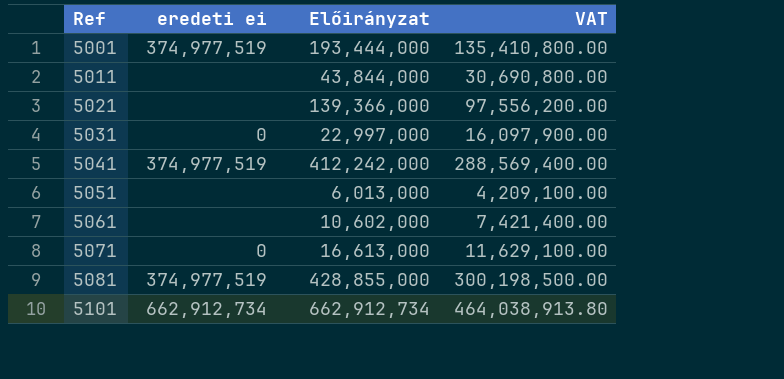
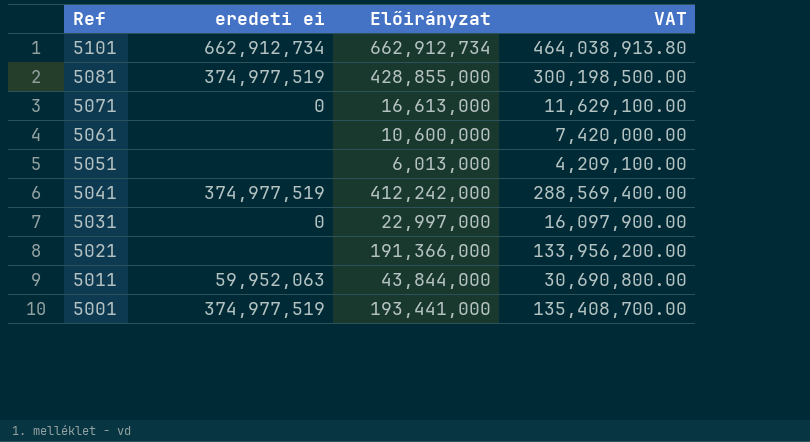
row order: Ref ascending -> Ref descending
5061 | Előirányzat: 10,602,000 -> 10,600,000
5061 | VAT: 7,421,400.00 -> 7,420,000.00
5021 | Előirányzat: 139,366,000 -> 191,366,000
5021 | VAT: 97,556,200.00 -> 133,956,200.00
5011 | eredeti ei: none -> 59,952,063
5001 | Előirányzat: 193,444,000 -> 193,441,000
5001 | VAT: 135,410,800.00 -> 135,408,700.00

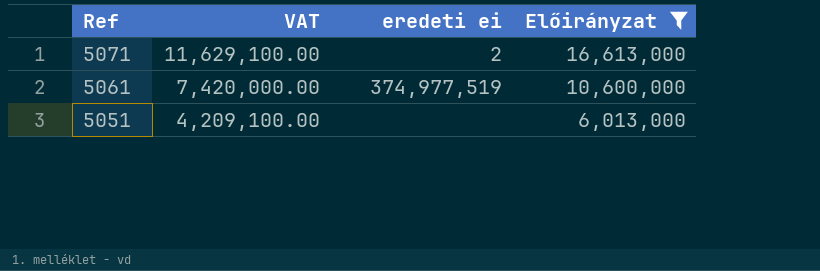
filter: none -> Előirányzat <= 16,613,000
column VAT | position: 4 -> 2
5071 | eredeti ei: 0 -> 2
5061 | eredeti ei: none -> 374,977,519

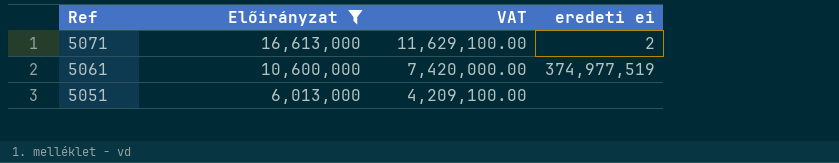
column Előirányzat | position: 4 -> 2

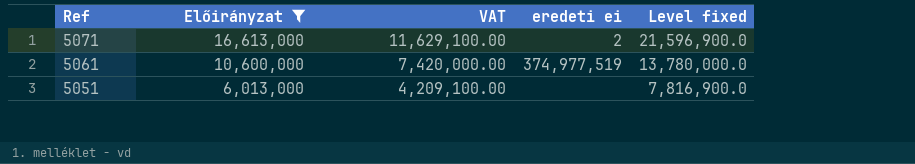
column Level fixed | formula: none -> [Előirányzat] * 1.3

